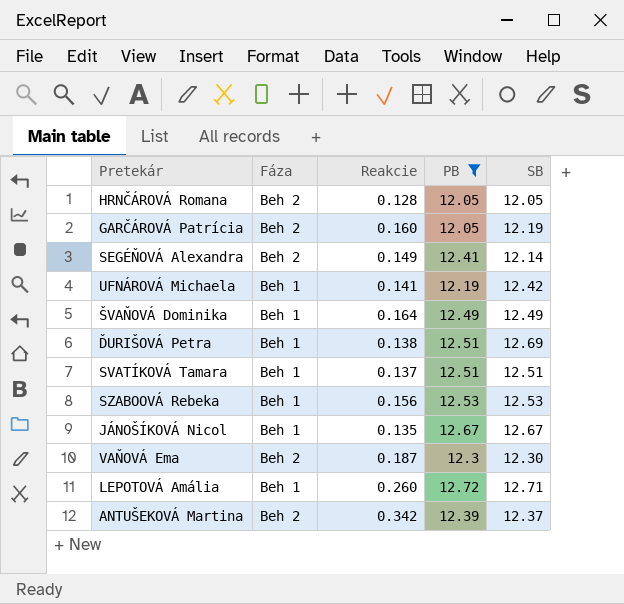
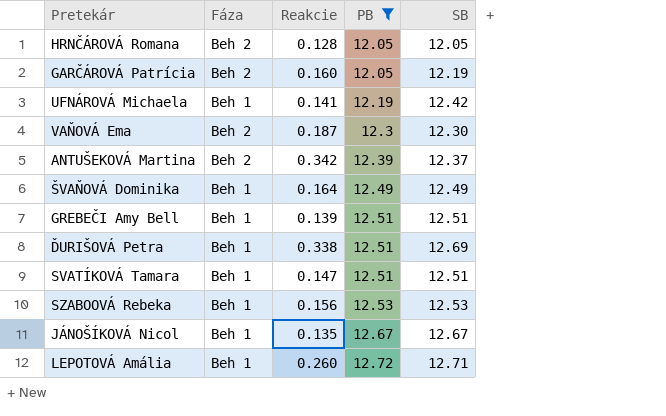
row order: none -> PB ascending
row SEGÉŇOVÁ Alexandra: Beh 2 | 0.149 | 12.41 | 12.14 -> none
row GREBEČI Amy Bell: none -> Beh 1 | 0.139 | 12.51 | 12.51
ĎURIŠOVÁ Petra | Reakcie: 0.138 -> 0.338
SVATÍKOVÁ Tamara | Reakcie: 0.137 -> 0.147

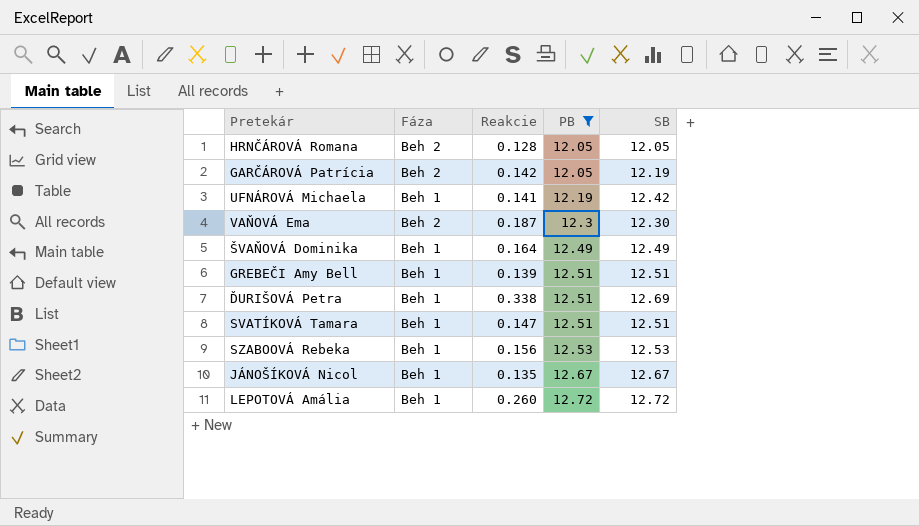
row ANTUŠEKOVÁ Martina: Beh 2 | 0.342 | 12.39 | 12.37 -> none
GARČÁROVÁ Patrícia | Reakcie: 0.160 -> 0.142
LEPOTOVÁ Amália | SB: 12.71 -> 12.72

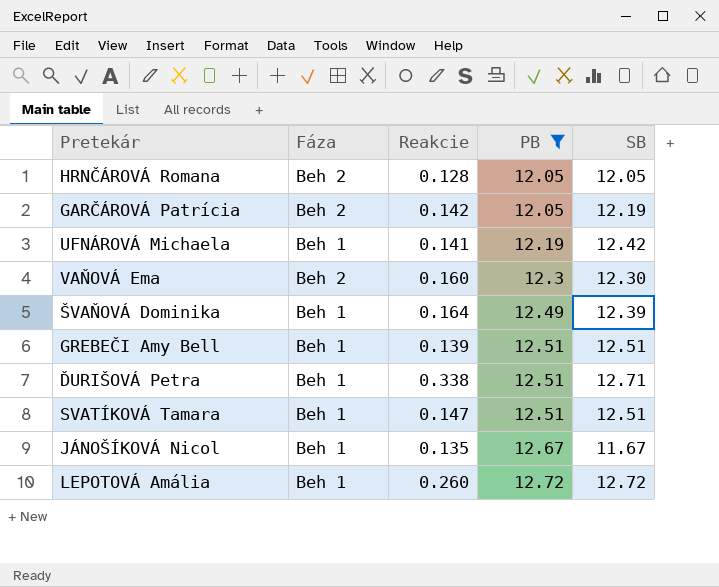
row SZABOOVÁ Rebeka: Beh 1 | 0.156 | 12.53 | 12.53 -> none
VAŇOVÁ Ema | Reakcie: 0.187 -> 0.160
ŠVAŇOVÁ Dominika | SB: 12.49 -> 12.39
ĎURIŠOVÁ Petra | SB: 12.69 -> 12.71
JÁNOŠÍKOVÁ Nicol | SB: 12.67 -> 11.67

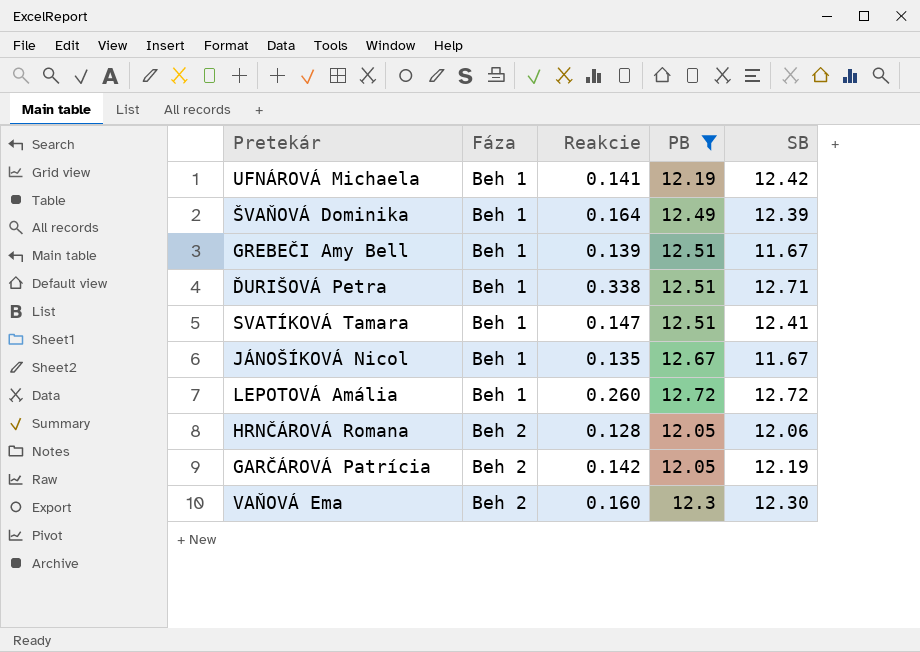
row order: PB ascending -> Fáza ascending
GREBEČI Amy Bell | SB: 12.51 -> 11.67
SVATÍKOVÁ Tamara | SB: 12.51 -> 12.41
HRNČÁROVÁ Romana | SB: 12.05 -> 12.06

